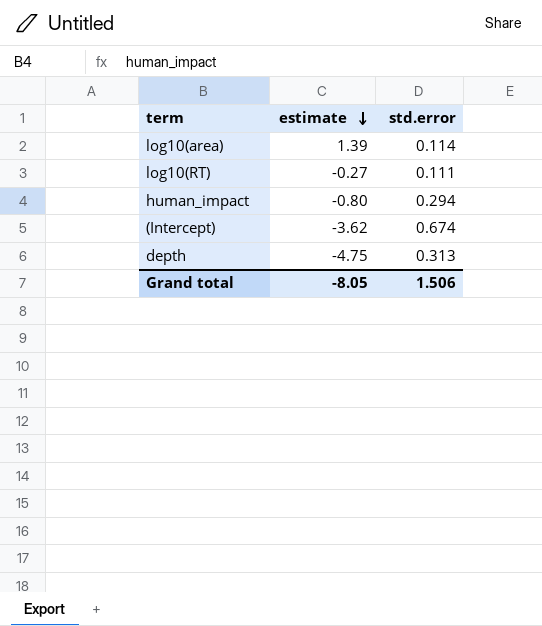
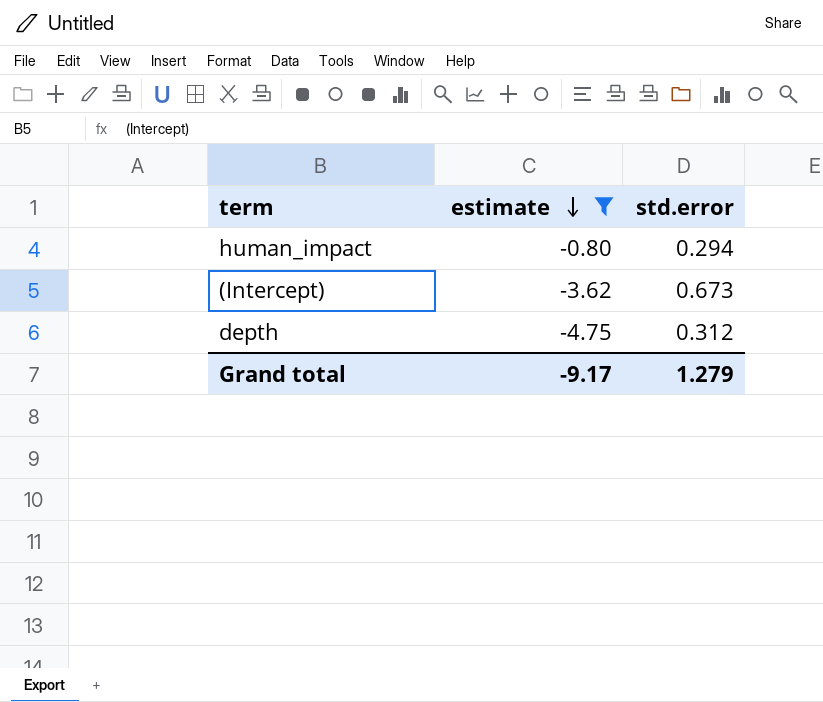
filter: none -> estimate <= -0.80
(Intercept) | std.error: 0.674 -> 0.673
depth | std.error: 0.313 -> 0.312
Grand total | estimate: -8.05 -> -9.17
Grand total | std.error: 1.506 -> 1.279

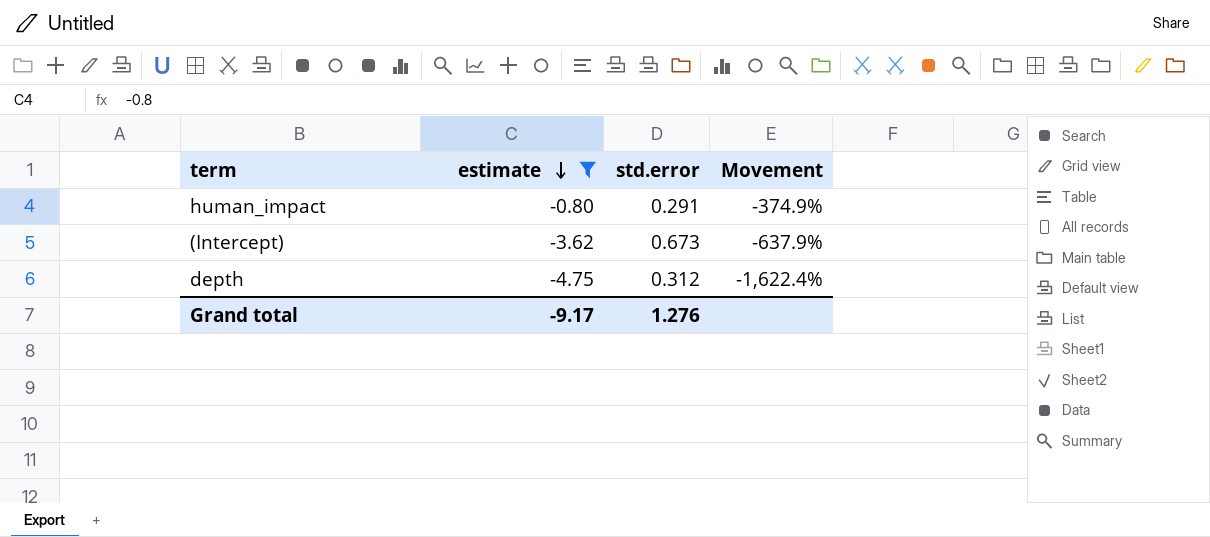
column Movement | formula: none -> ([estimate] - [std.error]) / [std.error]
human_impact | std.error: 0.294 -> 0.291
Grand total | std.error: 1.279 -> 1.276

